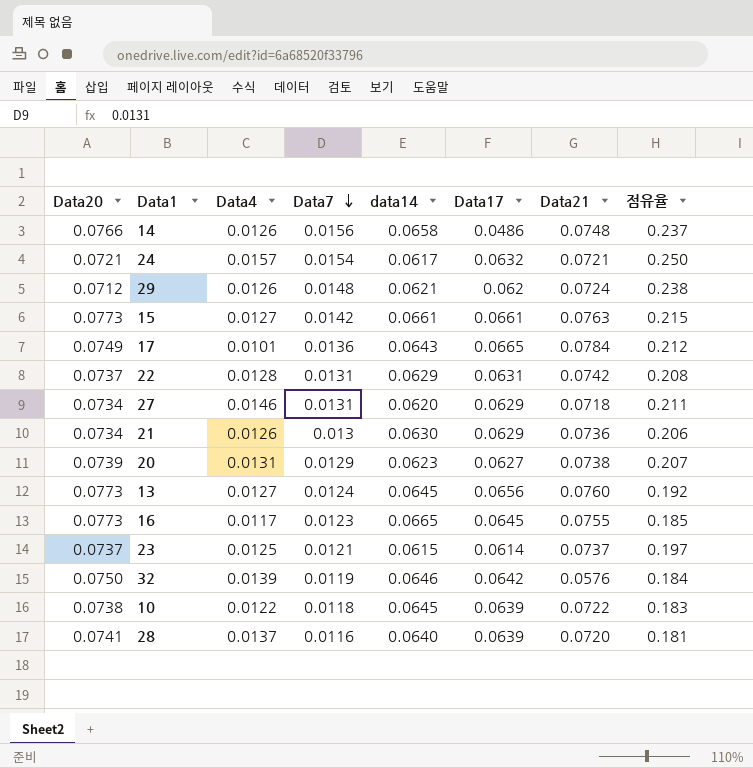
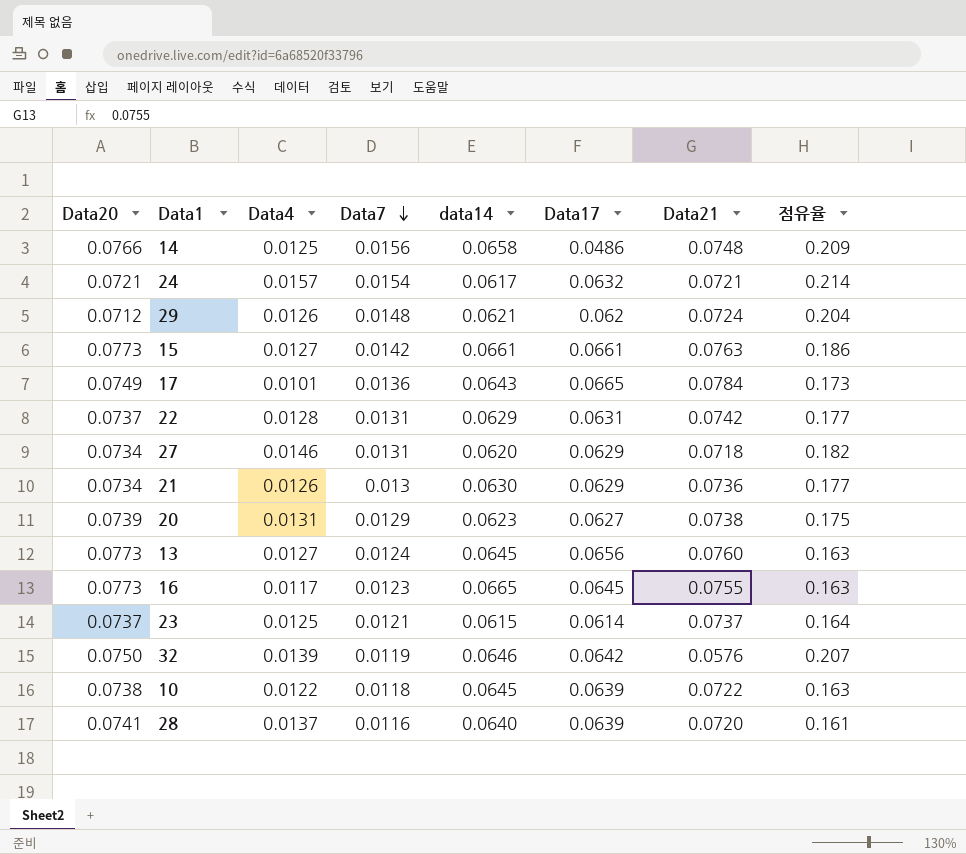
column 점유율 | formula: [Data7] / [data14] -> [Data7] / [Data21]
14 | Data4: 0.0126 -> 0.0125

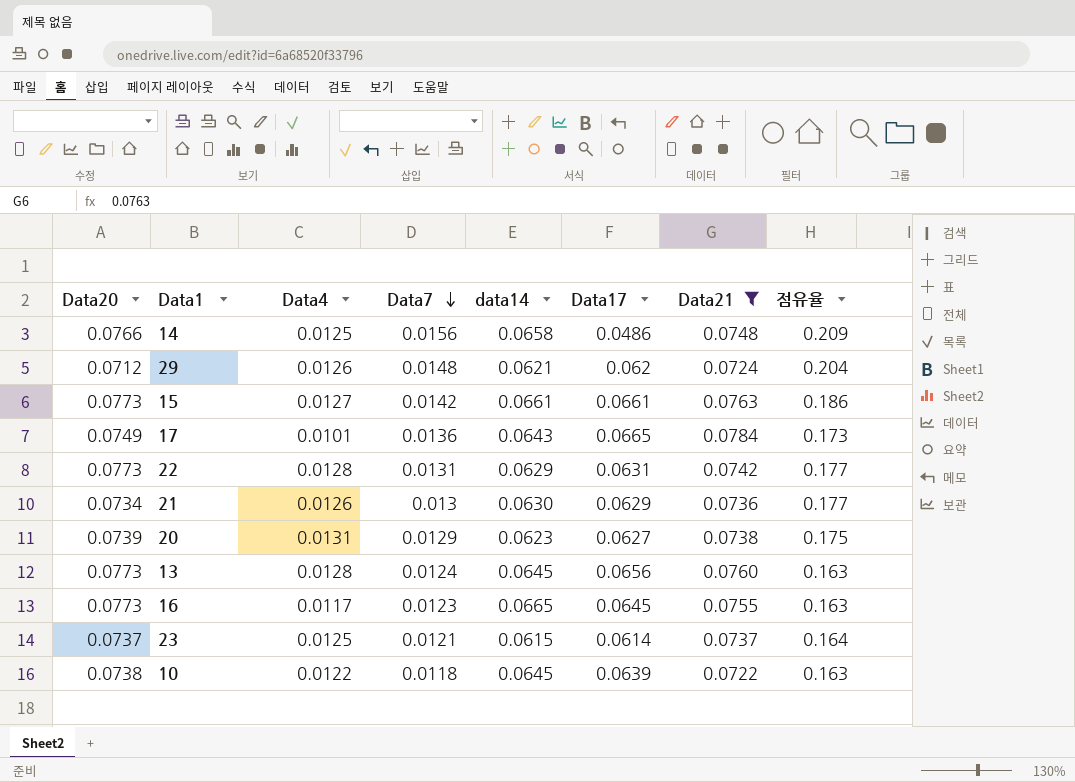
filter: none -> Data21 >= 0.0722
22 | Data20: 0.0737 -> 0.0773
13 | Data4: 0.0127 -> 0.0128

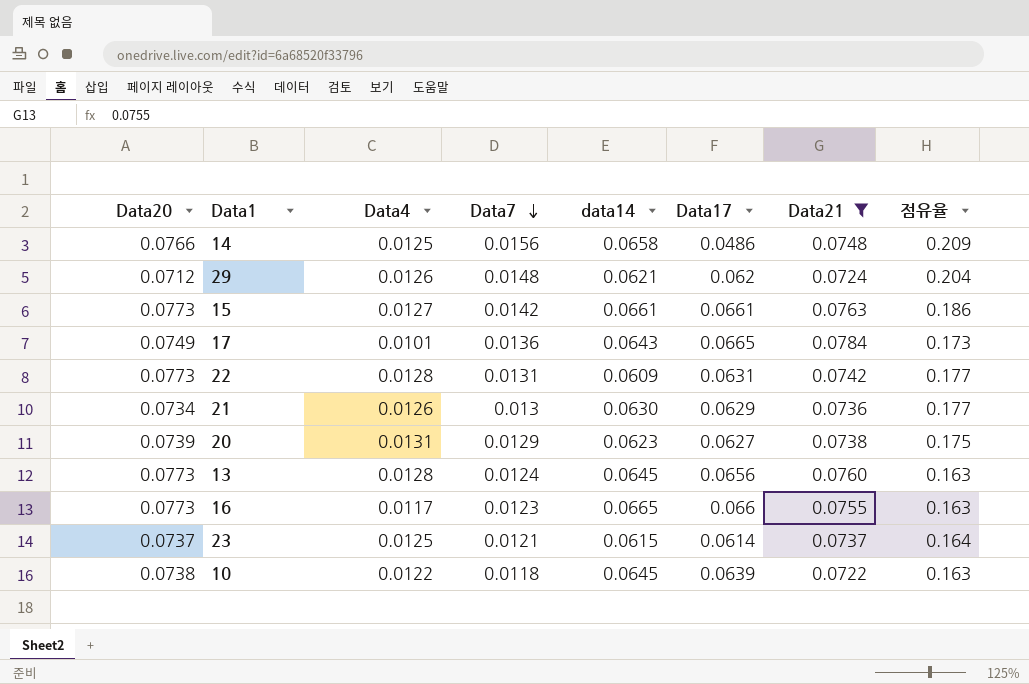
22 | data14: 0.0629 -> 0.0609
16 | Data17: 0.0645 -> 0.066

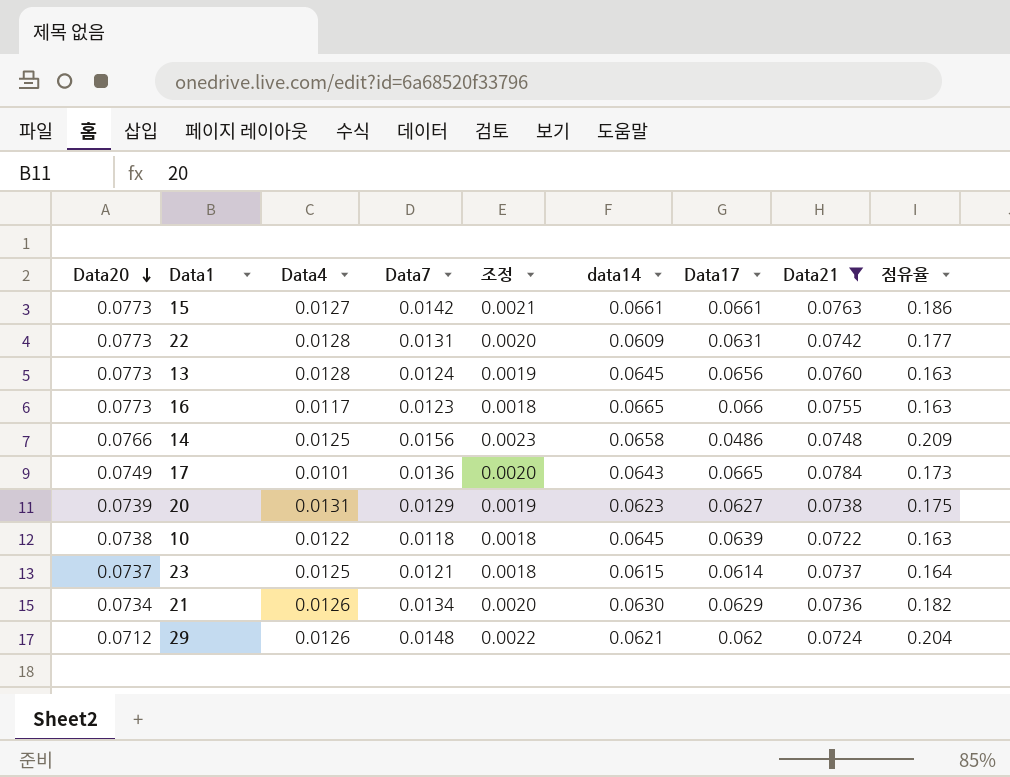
row order: Data7 descending -> Data20 descending
column 조정 | formula: none -> [Data7] * 0.15
21 | Data7: 0.013 -> 0.0134
21 | 점유율: 0.177 -> 0.182

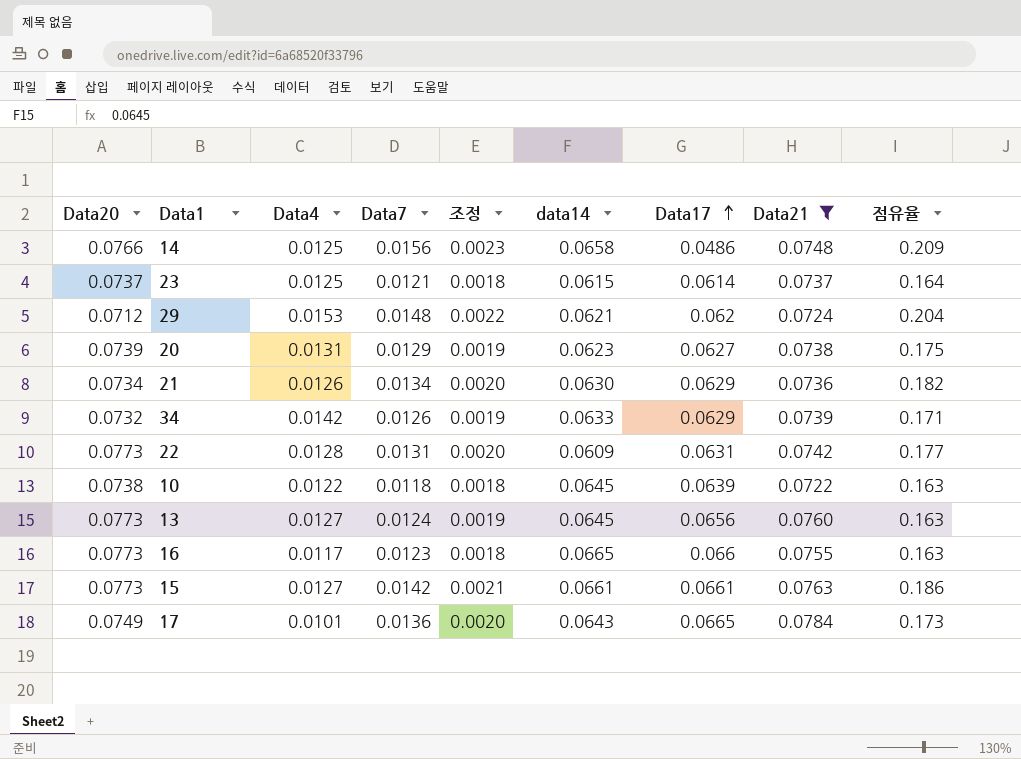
row order: Data20 descending -> Data17 ascending
29 | Data4: 0.0126 -> 0.0153
row 34: none -> 0.0732 | 0.0142 | 0.0126 | 0.0019 | 0.0633 | 0.0629 | 0.0739 | 0.171
13 | Data4: 0.0128 -> 0.0127

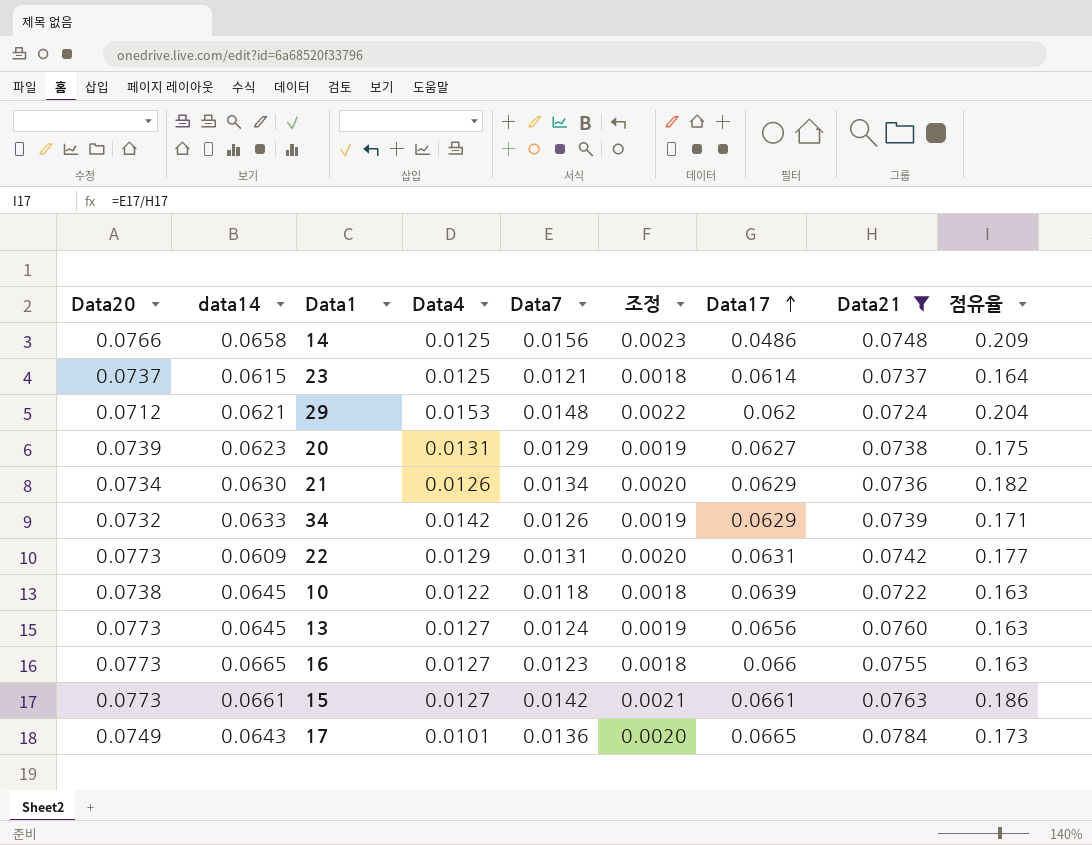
column data14 | position: 6 -> 2
22 | Data4: 0.0128 -> 0.0129
16 | Data4: 0.0117 -> 0.0127

